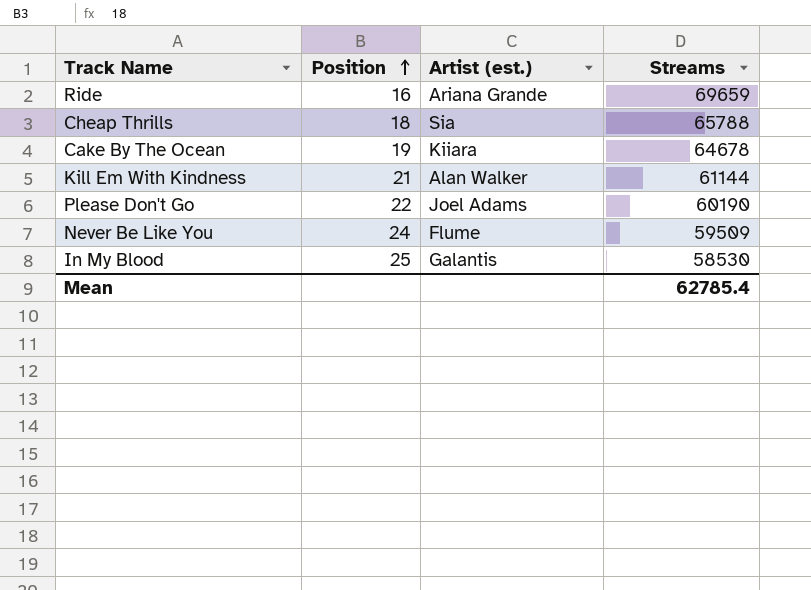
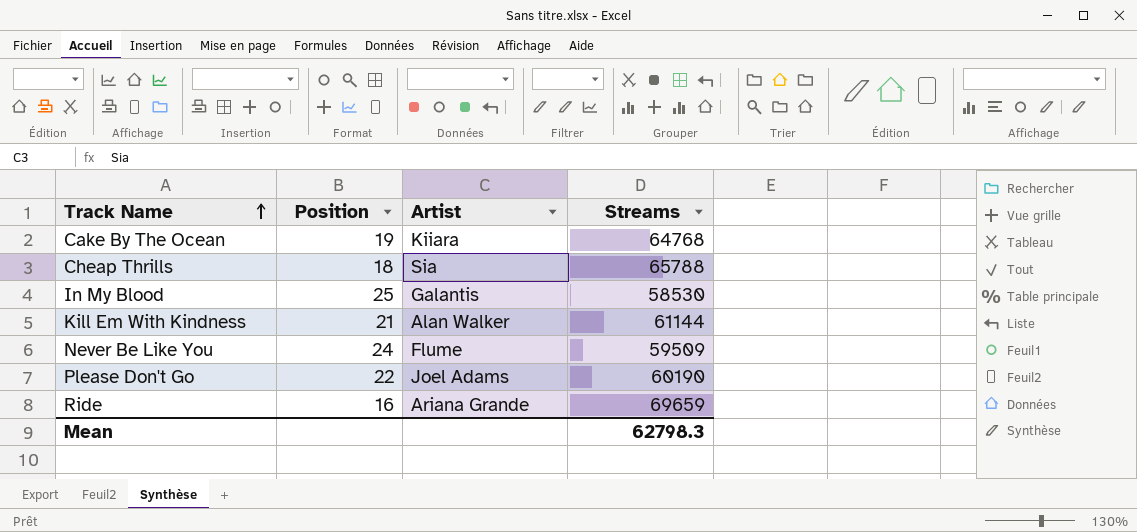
row order: Position ascending -> Track Name ascending
column name: Artist (est.) -> Artist
Cake By The Ocean | Streams: 64678 -> 64768
Mean | Streams: 62785.4 -> 62798.3

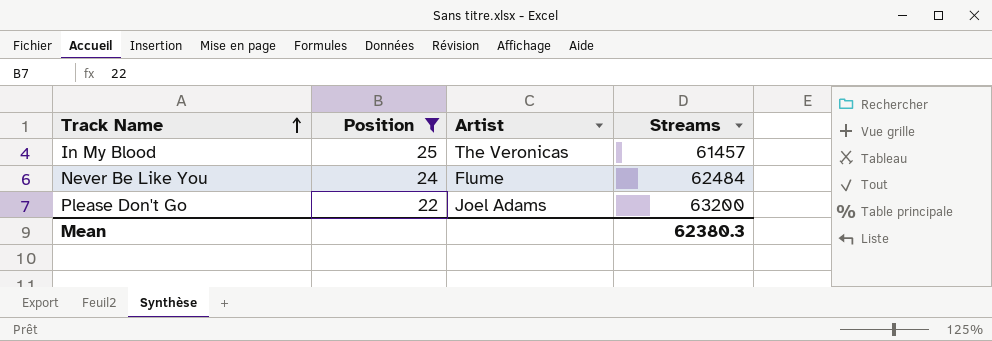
filter: none -> Position >= 22
In My Blood | Artist: Galantis -> The Veronicas
In My Blood | Streams: 58530 -> 61457
Never Be Like You | Streams: 59509 -> 62484
Please Don't Go | Streams: 60190 -> 63200
Mean | Streams: 62798.3 -> 62380.3

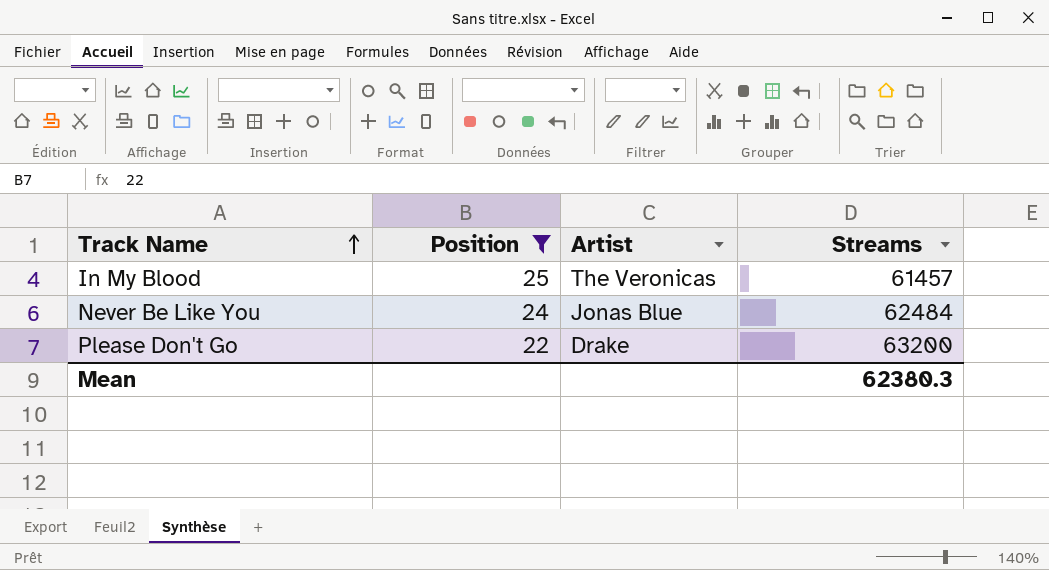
Never Be Like You | Artist: Flume -> Jonas Blue
Please Don't Go | Artist: Joel Adams -> Drake

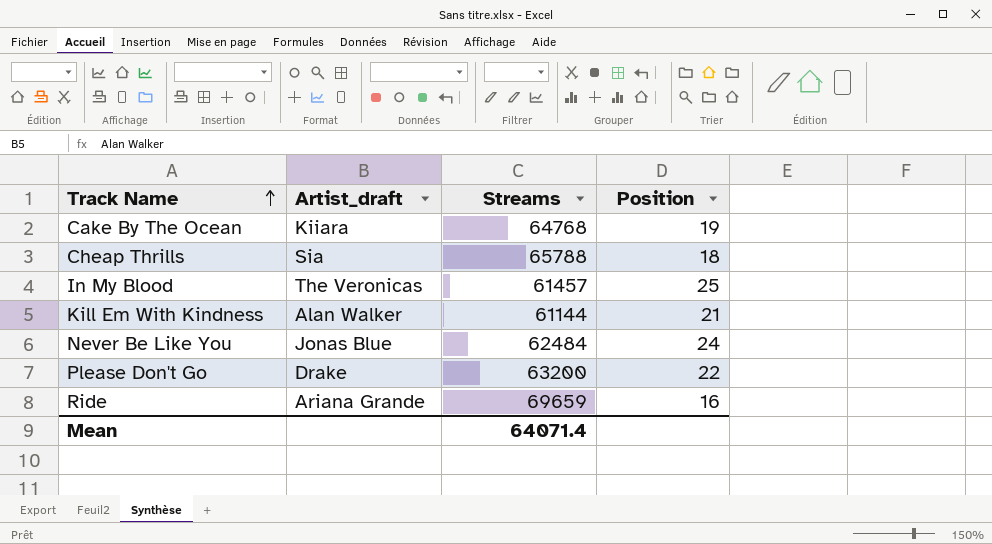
filter: Position >= 22 -> none
column name: Artist -> Artist_draft
column Position | position: 2 -> 4
Mean | Streams: 62380.3 -> 64071.4

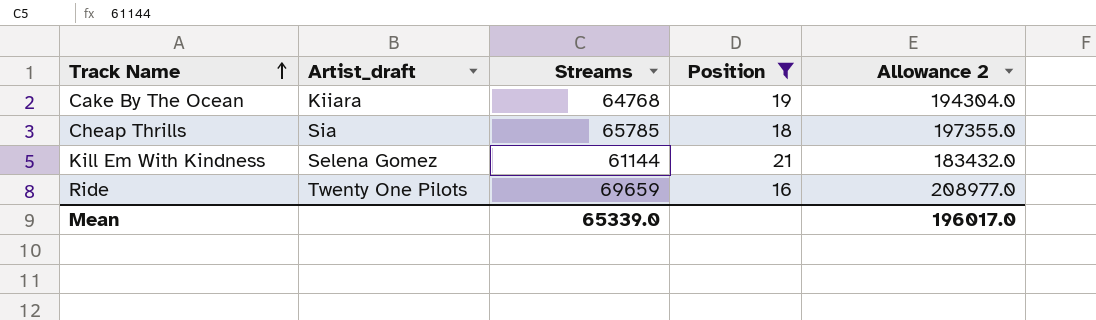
filter: none -> Position <= 21
column Allowance 2 | formula: none -> [Streams] * 3
Cheap Thrills | Streams: 65788 -> 65785
Kill Em With Kindness | Artist_draft: Alan Walker -> Selena Gomez
Ride | Artist_draft: Ariana Grande -> Twenty One Pilots
Mean | Streams: 64071.4 -> 65339.0

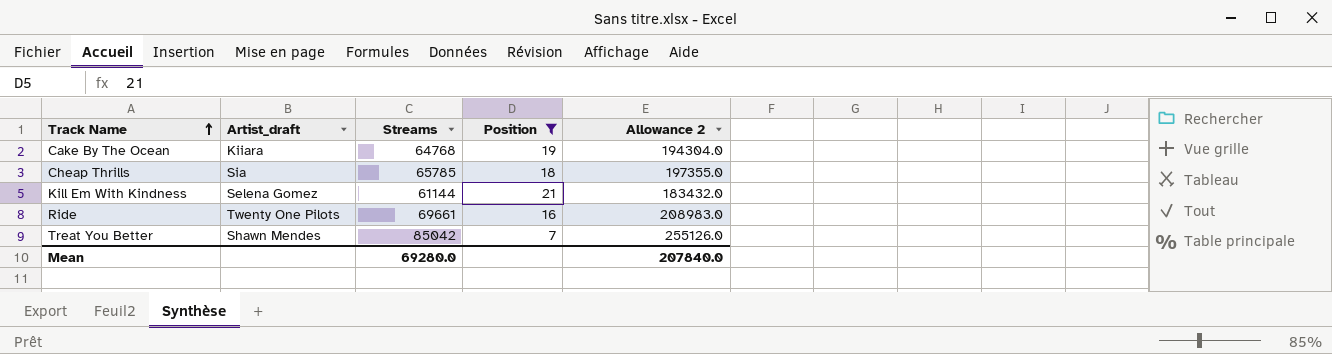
Ride | Streams: 69659 -> 69661
Ride | Allowance 2: 208977.0 -> 208983.0
row Treat You Better: none -> Shawn Mendes | 85042 | 7 | 255126.0
Mean | Streams: 65339.0 -> 69280.0
Mean | Allowance 2: 196017.0 -> 207840.0

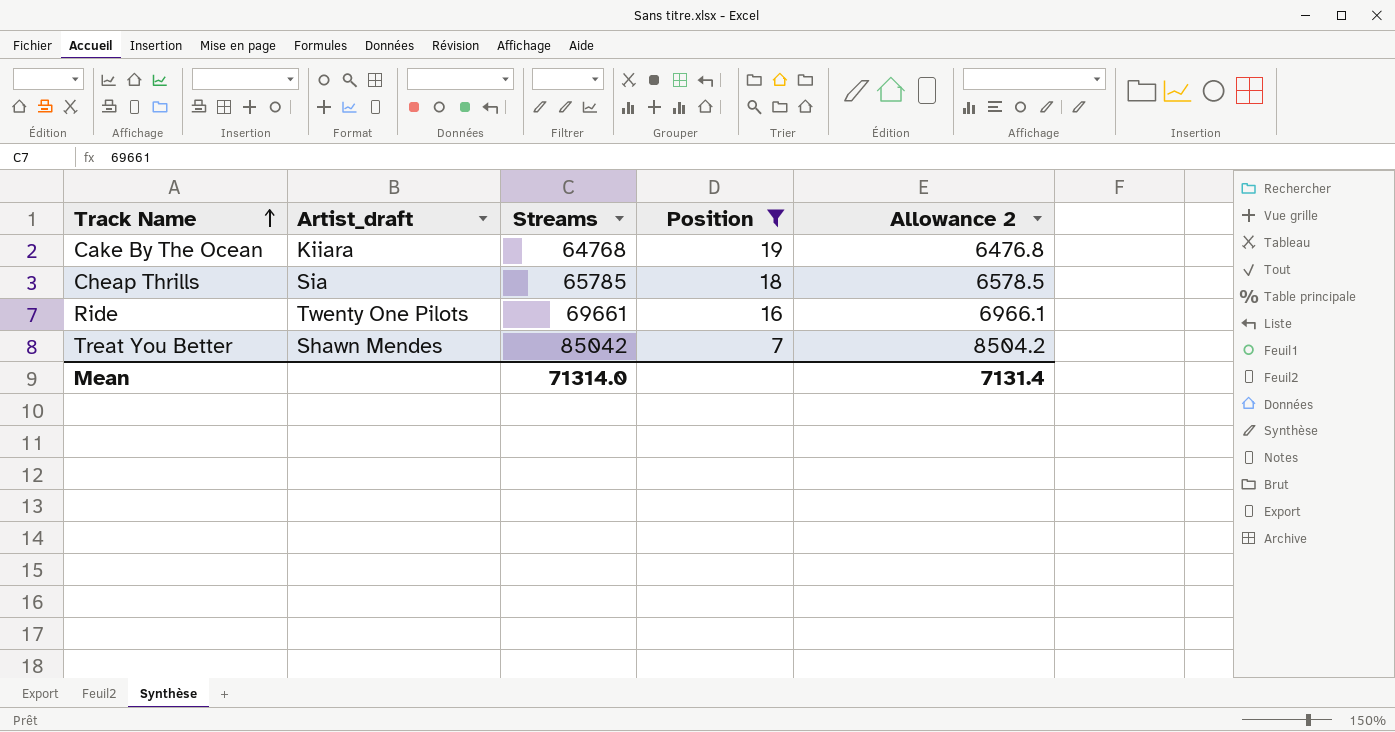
column Allowance 2 | formula: [Streams] * 3 -> [Streams] * 0.1
row Kill Em With Kindness: Selena Gomez | 61144 | 21 | 183432.0 -> none
Mean | Streams: 69280.0 -> 71314.0
Mean | Allowance 2: 207840.0 -> 7131.4

